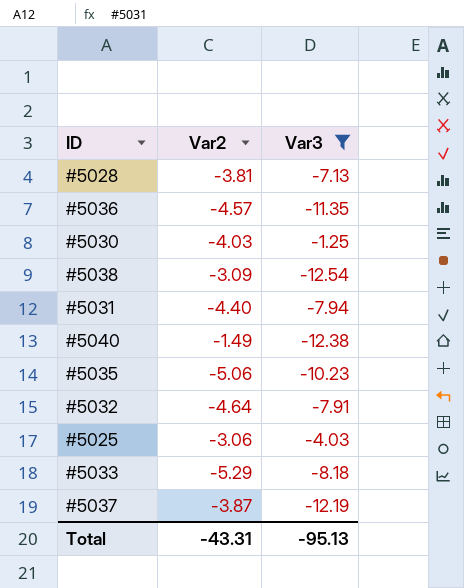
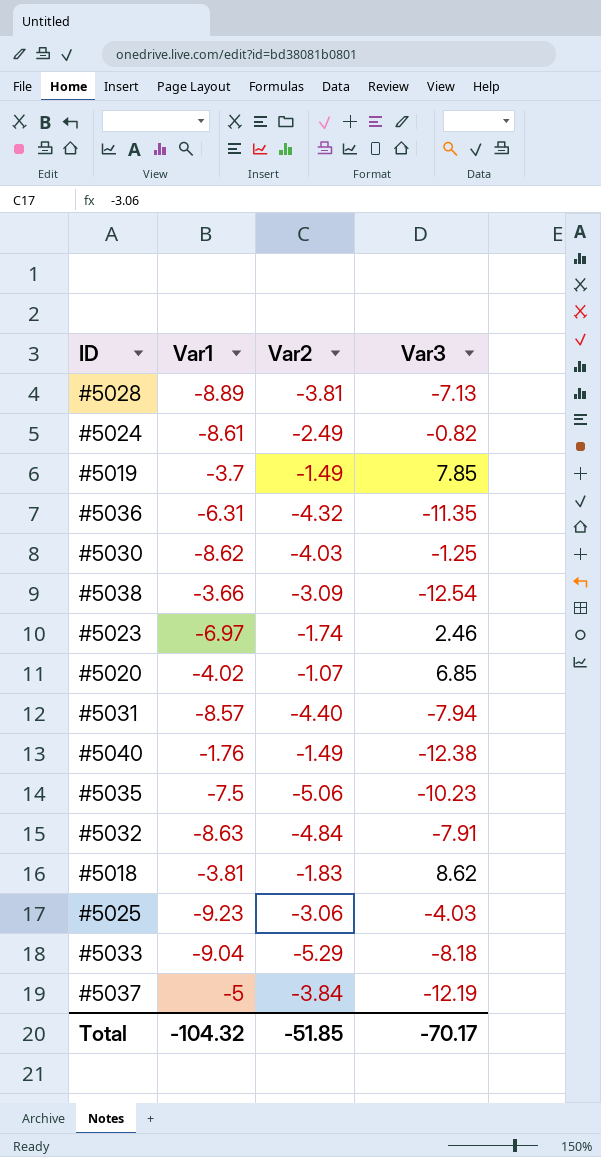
filter: Var3 <= -1.25 -> none
column Var1 | position: none -> 2
#5036 | Var2: -4.57 -> -4.32
#5032 | Var2: -4.64 -> -4.84
#5037 | Var2: -3.87 -> -3.84
Total | Var2: -43.31 -> -51.85
Total | Var3: -95.13 -> -70.17

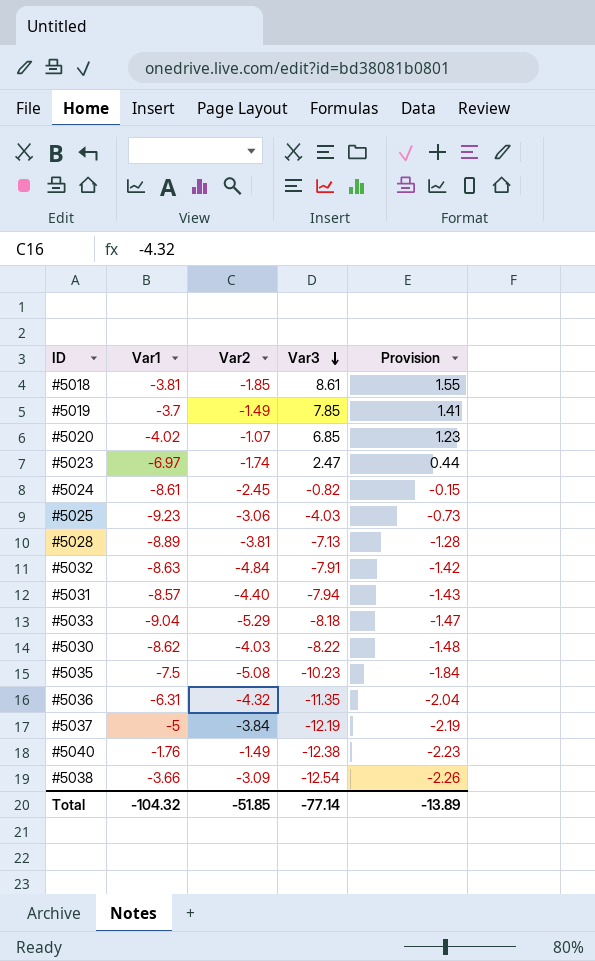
row order: none -> Var3 descending
column Provision | formula: none -> [Var3] * 0.18
#5018 | Var2: -1.83 -> -1.85
#5018 | Var3: 8.62 -> 8.61
#5023 | Var3: 2.46 -> 2.47
#5024 | Var2: -2.49 -> -2.45
#5030 | Var3: -1.25 -> -8.22
#5035 | Var2: -5.06 -> -5.08
Total | Var3: -70.17 -> -77.14

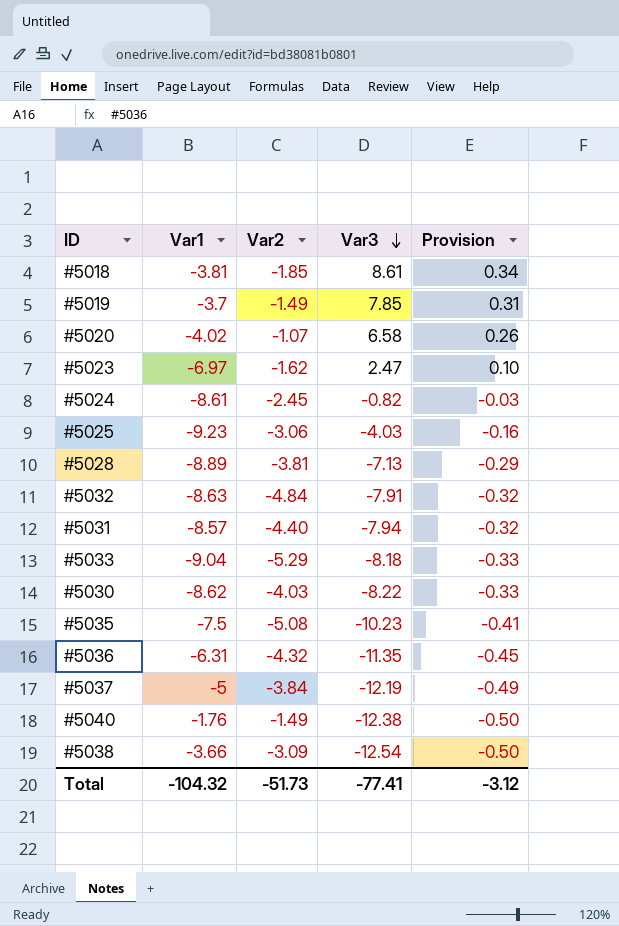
column Provision | formula: [Var3] * 0.18 -> [Var3] * 0.04
#5020 | Var3: 6.85 -> 6.58
#5023 | Var2: -1.74 -> -1.62
Total | Var2: -51.85 -> -51.73
Total | Var3: -77.14 -> -77.41
Total | Provision: -13.89 -> -3.12

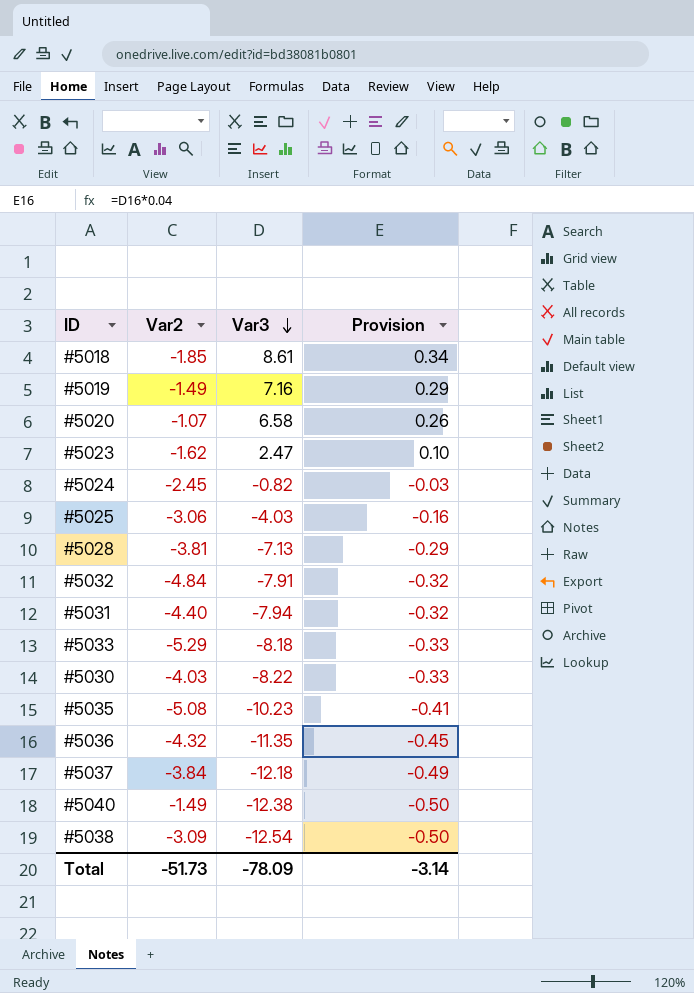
column Var1 | position: 2 -> none
#5019 | Var3: 7.85 -> 7.16
#5019 | Provision: 0.31 -> 0.29
#5037 | Var3: -12.19 -> -12.18
Total | Var3: -77.41 -> -78.09
Total | Provision: -3.12 -> -3.14

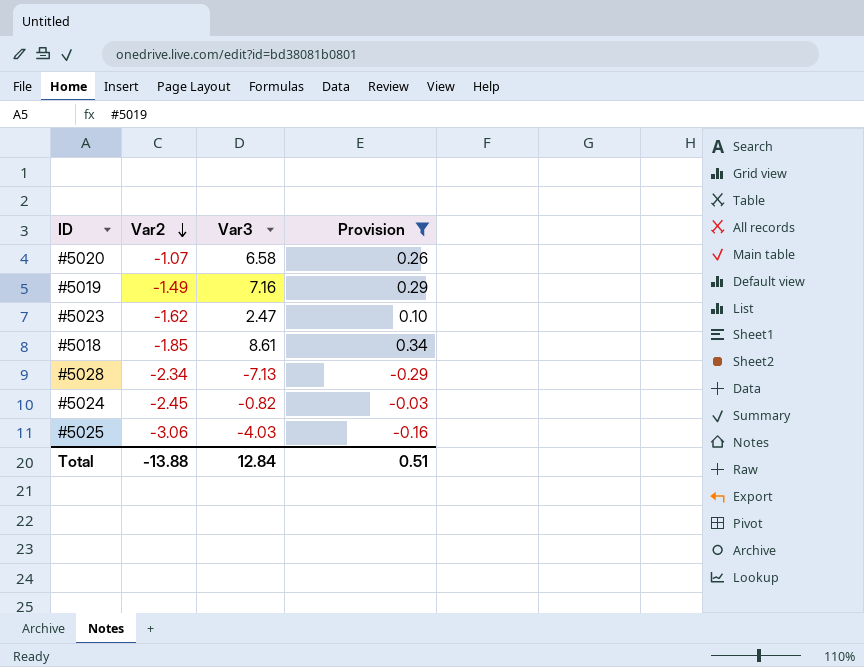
filter: none -> Provision >= -0.29
row order: Var3 descending -> Var2 descending
#5028 | Var2: -3.81 -> -2.34
Total | Var2: -51.73 -> -13.88
Total | Var3: -78.09 -> 12.84
Total | Provision: -3.14 -> 0.51

